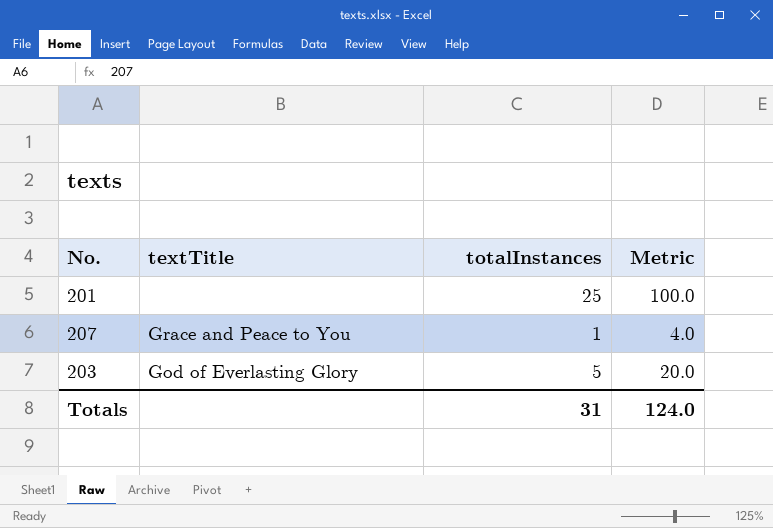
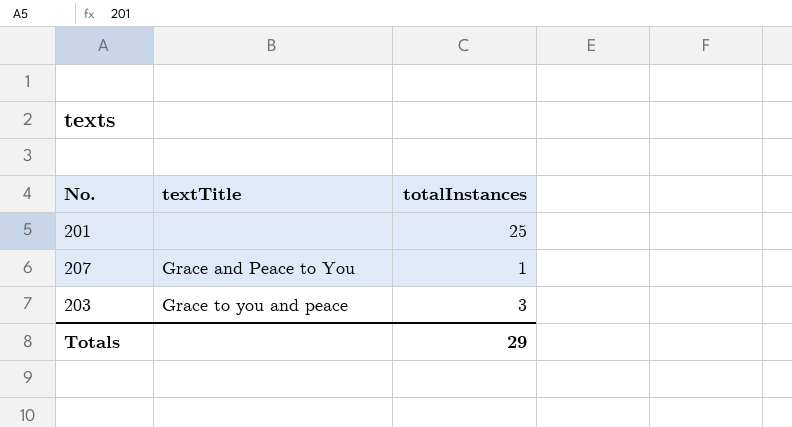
column Metric | formula: [totalInstances] * 4 -> none
203 | textTitle: God of Everlasting Glory -> Grace to you and peace
203 | totalInstances: 5 -> 3
Totals | totalInstances: 31 -> 29

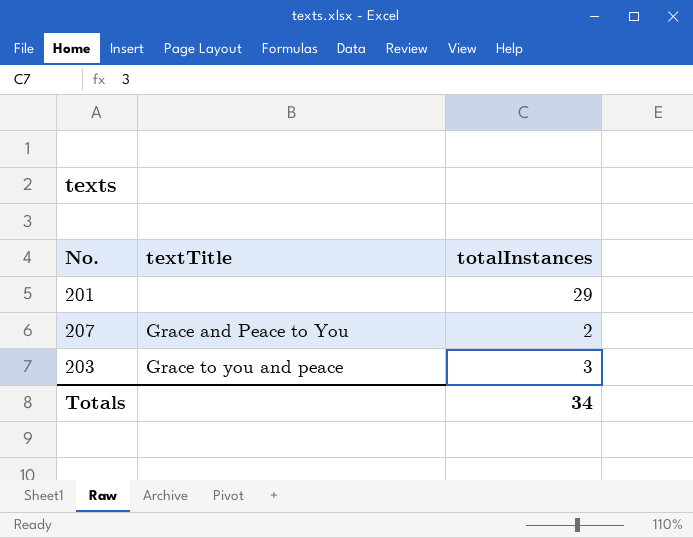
201 | totalInstances: 25 -> 29
207 | totalInstances: 1 -> 2
Totals | totalInstances: 29 -> 34

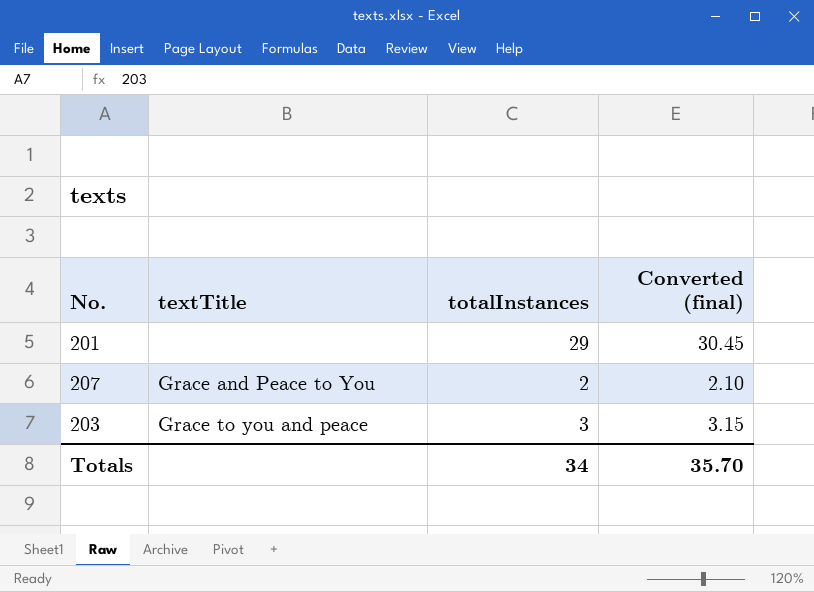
column Converted (final) | formula: none -> [totalInstances] * 1.05

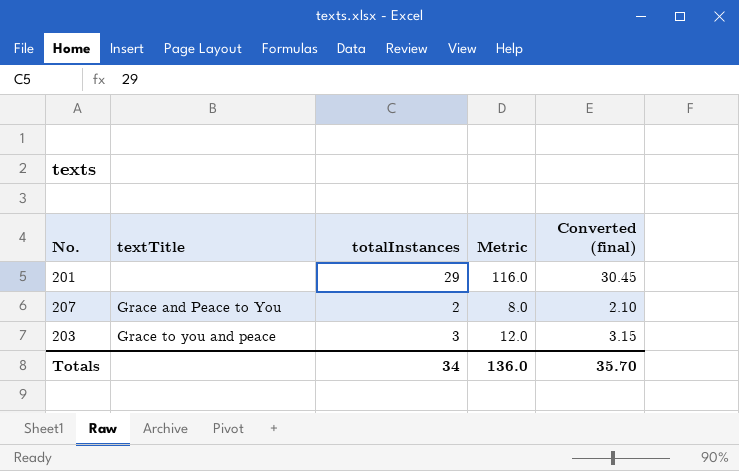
column Metric | formula: none -> [totalInstances] * 4

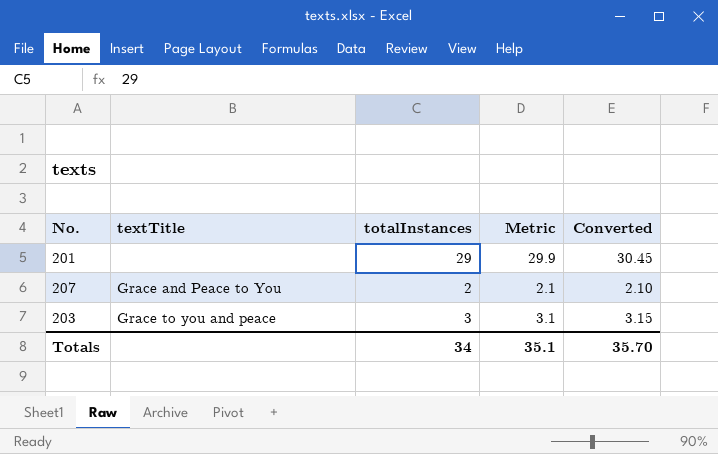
column Metric | formula: [totalInstances] * 4 -> [totalInstances] * 1.03
column name: Converted (final) -> Converted
Totals | Metric: 136.0 -> 35.1

